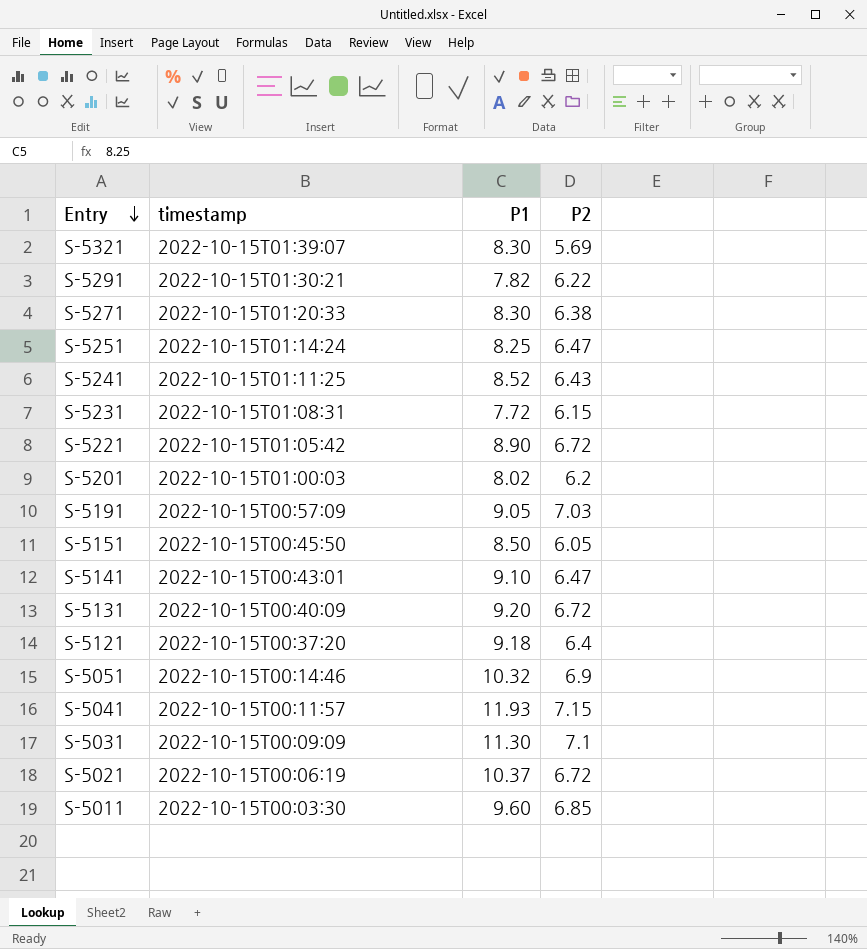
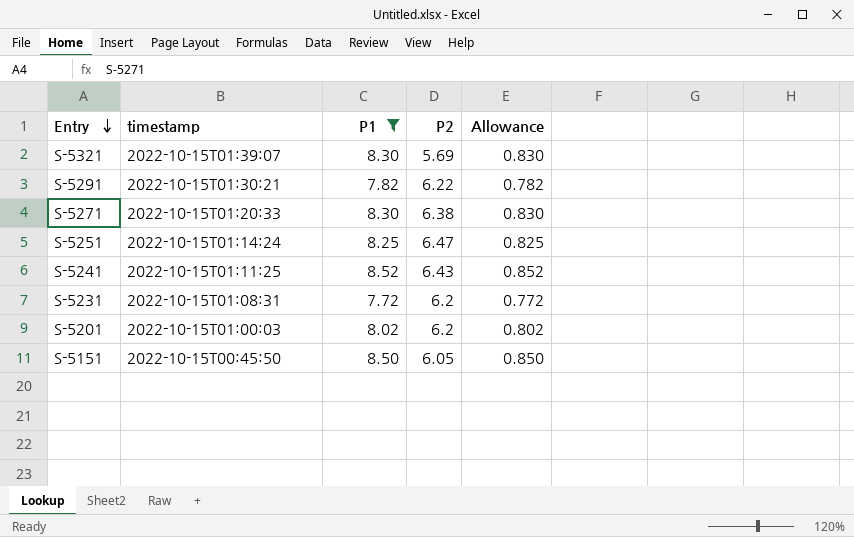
filter: none -> P1 <= 8.52
column Allowance | formula: none -> [P1] * 0.1
S-5231 | P2: 6.15 -> 6.2

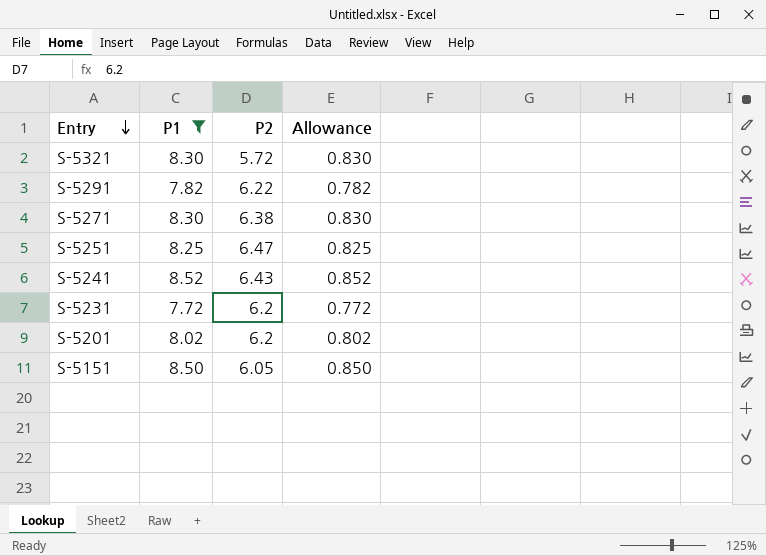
column timestamp | position: 2 -> none
S-5321 | P2: 5.69 -> 5.72

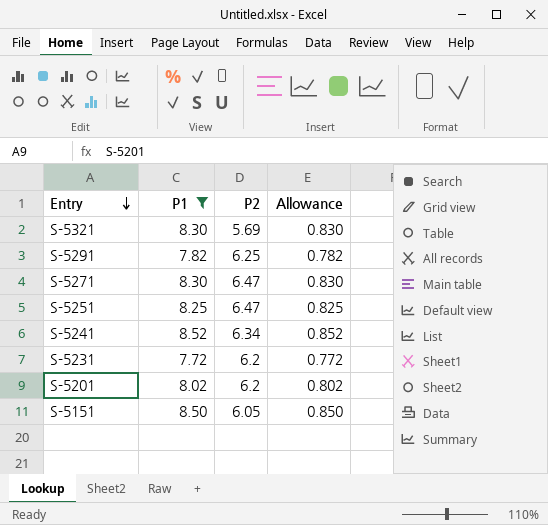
S-5321 | P2: 5.72 -> 5.69
S-5291 | P2: 6.22 -> 6.25
S-5271 | P2: 6.38 -> 6.47
S-5241 | P2: 6.43 -> 6.34

